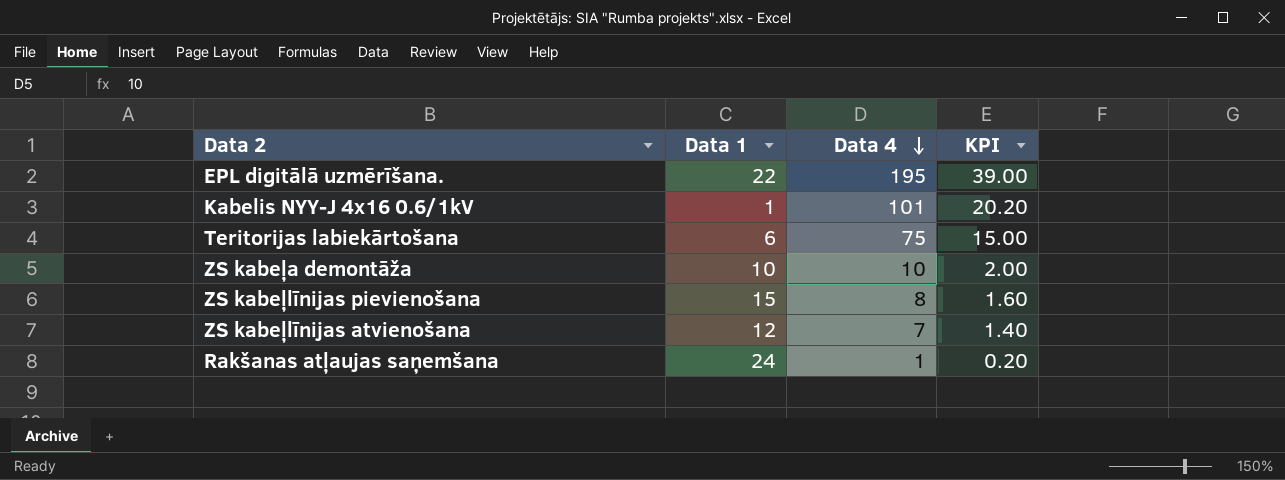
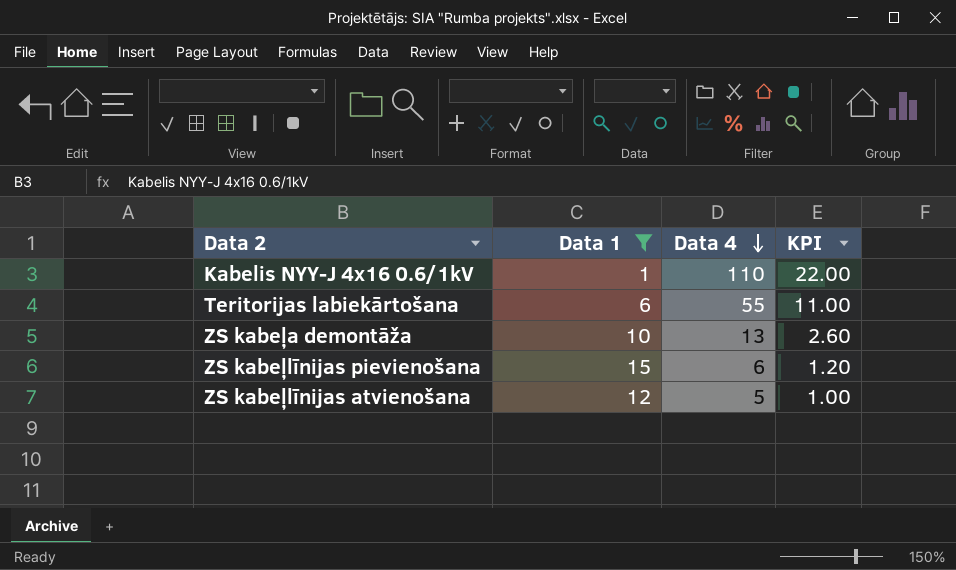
filter: none -> Data 1 <= 15
Kabelis NYY-J 4x16 0.6/1kV | Data 4: 101 -> 110
Kabelis NYY-J 4x16 0.6/1kV | KPI: 20.20 -> 22.00
Teritorijas labiekārtošana | Data 4: 75 -> 55
Teritorijas labiekārtošana | KPI: 15.00 -> 11.00
ZS kabeļa demontāža | Data 4: 10 -> 13
ZS kabeļa demontāža | KPI: 2.00 -> 2.60
ZS kabeļlīnijas pievienošana | Data 4: 8 -> 6
ZS kabeļlīnijas pievienošana | KPI: 1.60 -> 1.20
ZS kabeļlīnijas atvienošana | Data 4: 7 -> 5
ZS kabeļlīnijas atvienošana | KPI: 1.40 -> 1.00

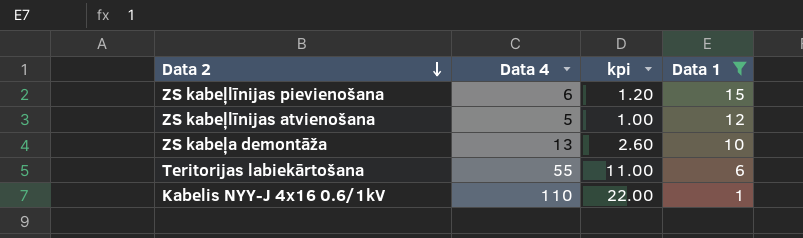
row order: Data 4 descending -> Data 2 descending
column name: KPI -> kpi
column Data 1 | position: 2 -> 4

